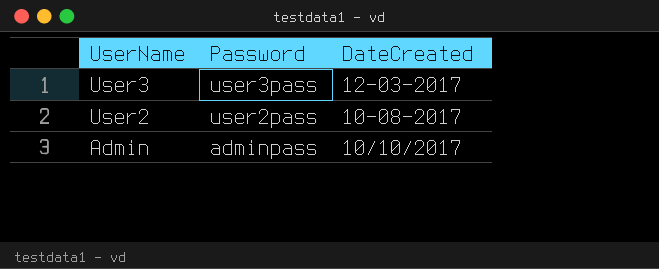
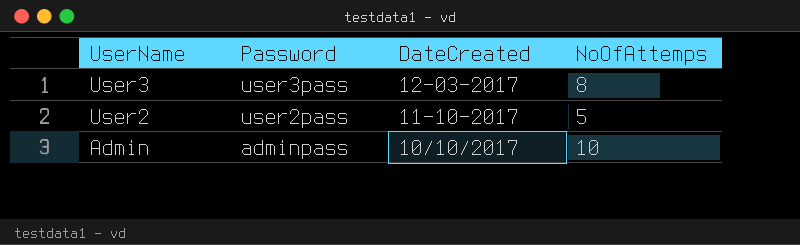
column NoOfAttemps | position: none -> 4
User2 | DateCreated: 10-08-2017 -> 11-10-2017

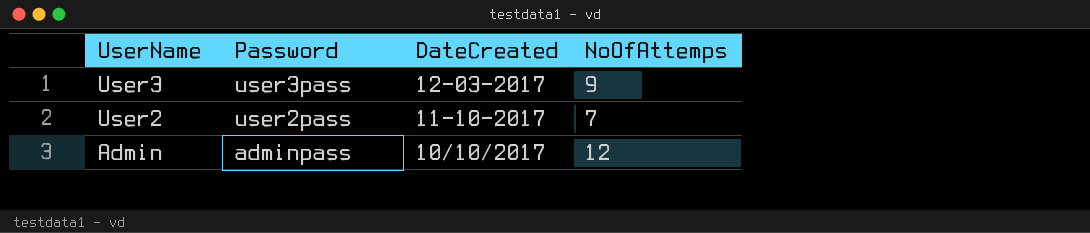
User3 | NoOfAttemps: 8 -> 9
User2 | NoOfAttemps: 5 -> 7
Admin | NoOfAttemps: 10 -> 12

